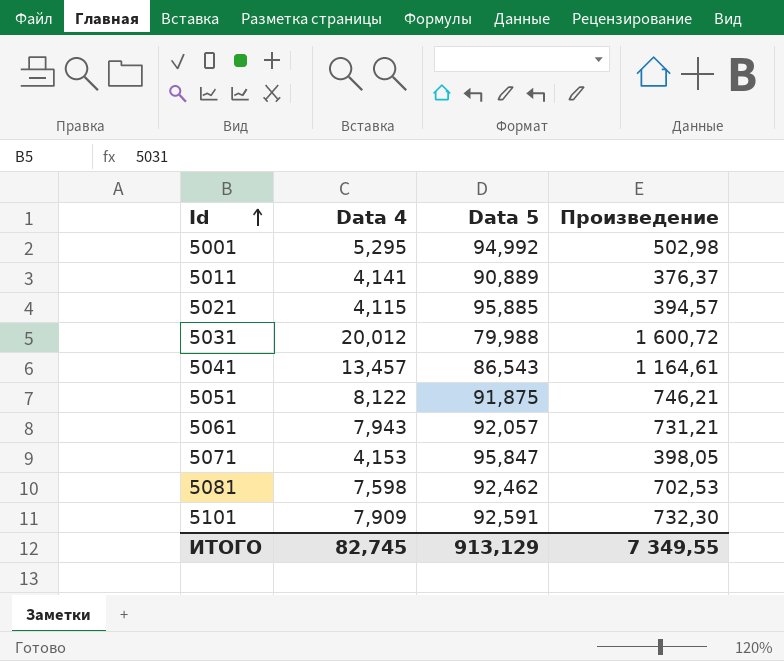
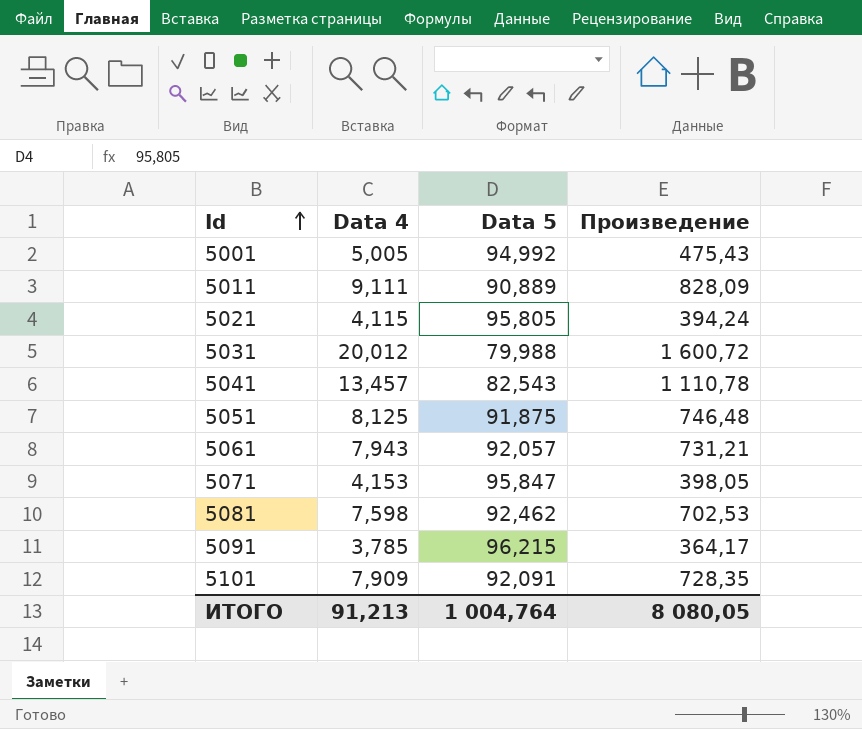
5001 | Data 4: 5,295 -> 5,005
5001 | Произведение: 502,98 -> 475,43
5011 | Data 4: 4,141 -> 9,111
5011 | Произведение: 376,37 -> 828,09
5021 | Data 5: 95,885 -> 95,805
5021 | Произведение: 394,57 -> 394,24
5041 | Data 5: 86,543 -> 82,543
5041 | Произведение: 1 164,61 -> 1 110,78
5051 | Data 4: 8,122 -> 8,125
5051 | Произведение: 746,21 -> 746,48
row 5091: none -> 3,785 | 96,215 | 364,17
5101 | Data 5: 92,591 -> 92,091
5101 | Произведение: 732,30 -> 728,35
ИТОГО | Data 4: 82,745 -> 91,213
ИТОГО | Data 5: 913,129 -> 1 004,764
ИТОГО | Произведение: 7 349,55 -> 8 080,05

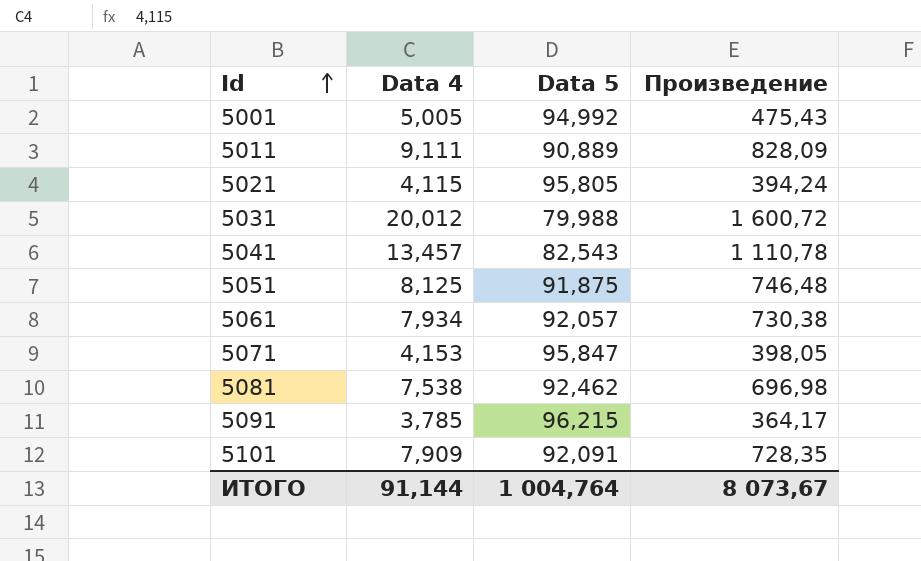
5061 | Data 4: 7,943 -> 7,934
5061 | Произведение: 731,21 -> 730,38
5081 | Data 4: 7,598 -> 7,538
5081 | Произведение: 702,53 -> 696,98
ИТОГО | Data 4: 91,213 -> 91,144
ИТОГО | Произведение: 8 080,05 -> 8 073,67

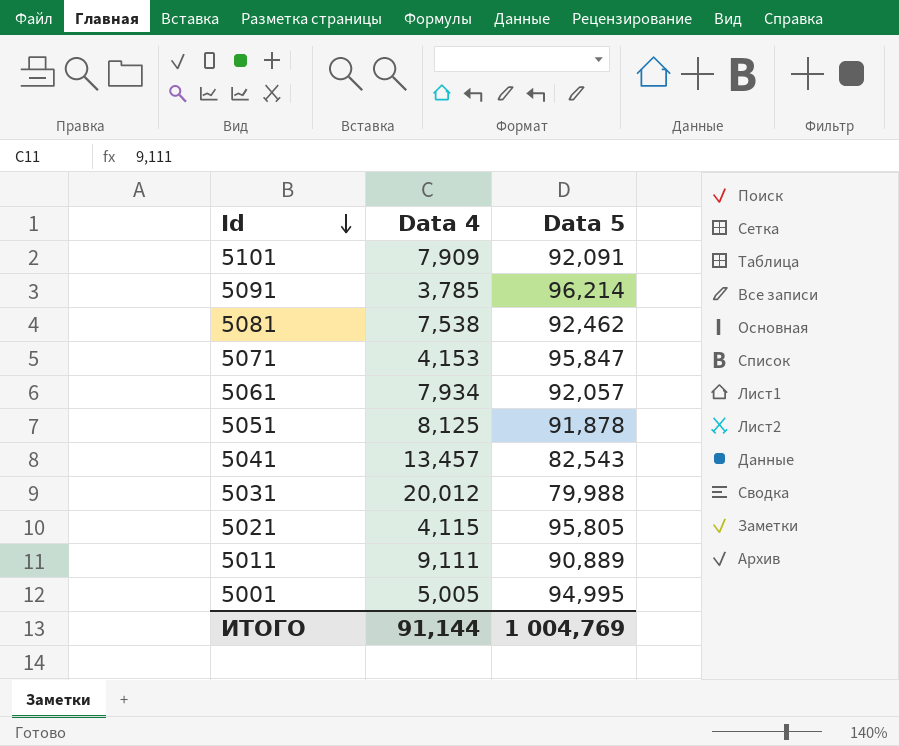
row order: Id ascending -> Id descending
column Произведение | formula: [Data 4] * [Data 5] -> none
5091 | Data 5: 96,215 -> 96,214
5051 | Data 5: 91,875 -> 91,878
5001 | Data 5: 94,992 -> 94,995
ИТОГО | Data 5: 1 004,764 -> 1 004,769

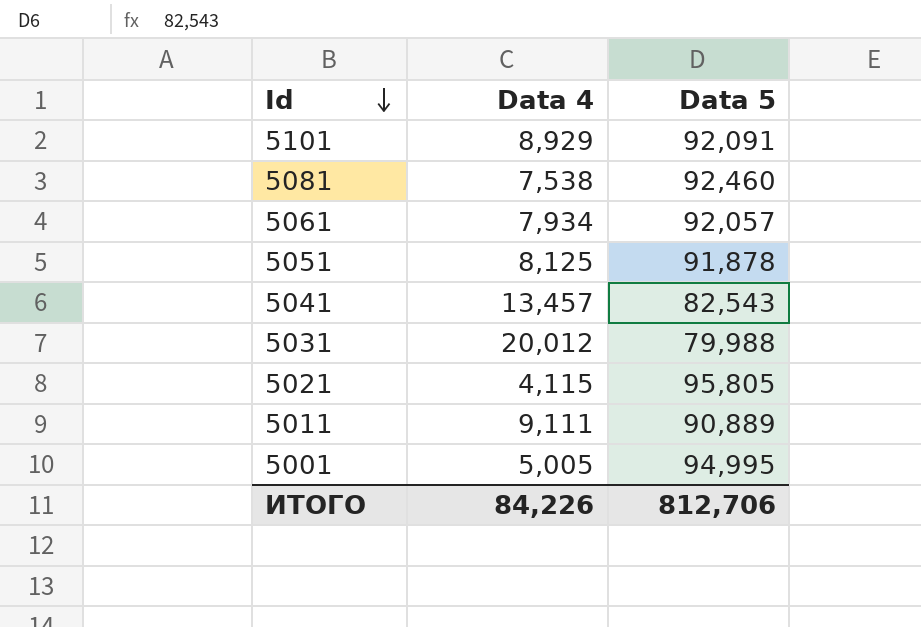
row 5091: 3,785 | 96,214 -> none
row 5071: 4,153 | 95,847 -> none
5101 | Data 4: 7,909 -> 8,929
5081 | Data 5: 92,462 -> 92,460
ИТОГО | Data 4: 91,144 -> 84,226
ИТОГО | Data 5: 1 004,769 -> 812,706

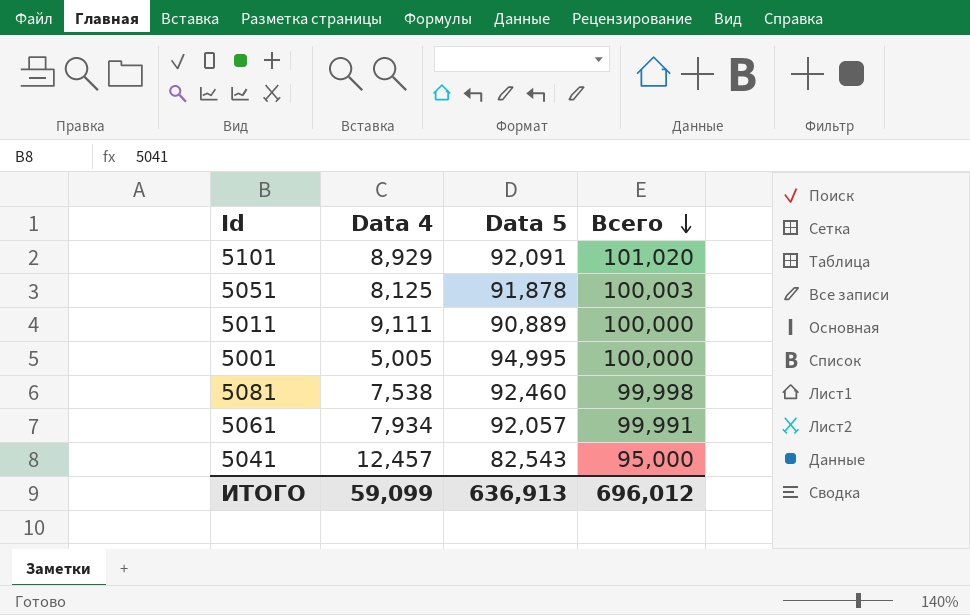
row order: Id descending -> Всего descending
column Всего | formula: none -> [Data 4] + [Data 5]
row 5031: 20,012 | 79,988 -> none
row 5021: 4,115 | 95,805 -> none
5041 | Data 4: 13,457 -> 12,457
ИТОГО | Data 4: 84,226 -> 59,099
ИТОГО | Data 5: 812,706 -> 636,913

